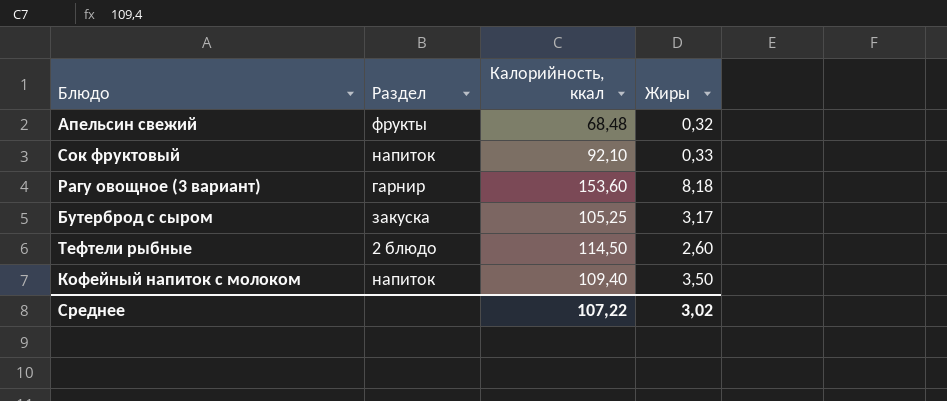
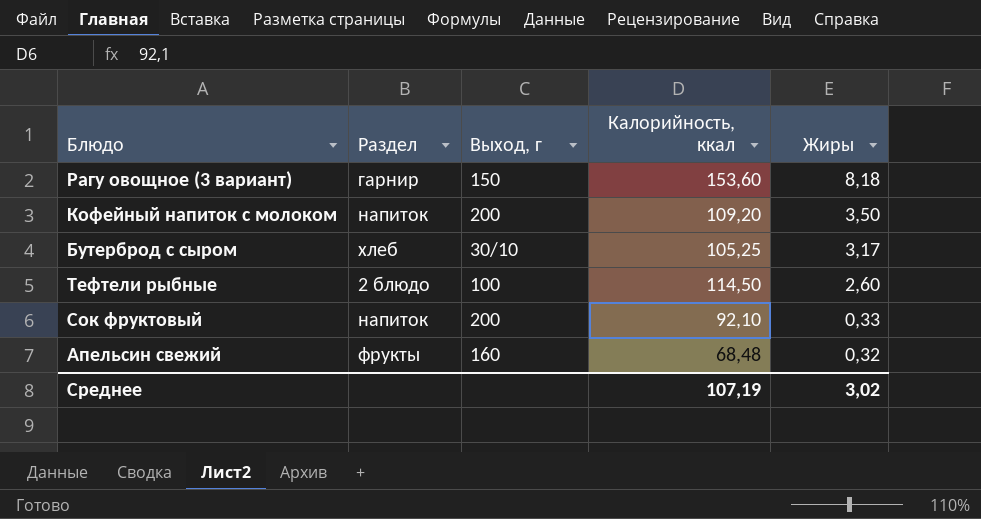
row order: none -> Жиры descending
column Выход, г | position: none -> 3
Кофейный напиток с молоком | Калорийность, ккал: 109,40 -> 109,20
Бутерброд с сыром | Раздел: закуска -> хлеб
Среднее | Калорийность, ккал: 107,22 -> 107,19

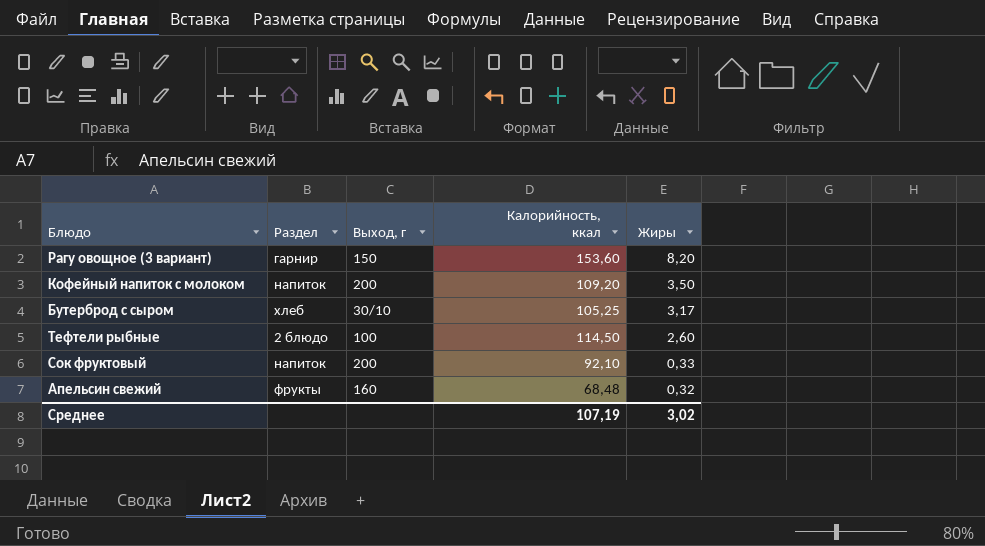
Рагу овощное (3 вариант) | Жиры: 8,18 -> 8,20

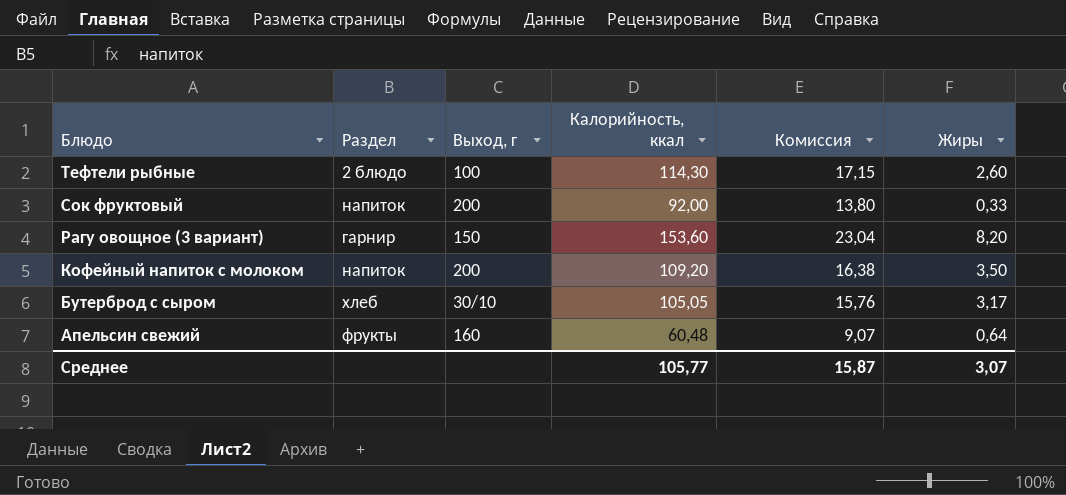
row order: Жиры descending -> Блюдо descending
column Комиссия | formula: none -> [Калорийность, ккал] * 0,15
Тефтели рыбные | Калорийность, ккал: 114,50 -> 114,30
Сок фруктовый | Калорийность, ккал: 92,10 -> 92,00
Бутерброд с сыром | Калорийность, ккал: 105,25 -> 105,05
Апельсин свежий | Калорийность, ккал: 68,48 -> 60,48
Апельсин свежий | Жиры: 0,32 -> 0,64
Среднее | Калорийность, ккал: 107,19 -> 105,77
Среднее | Жиры: 3,02 -> 3,07

